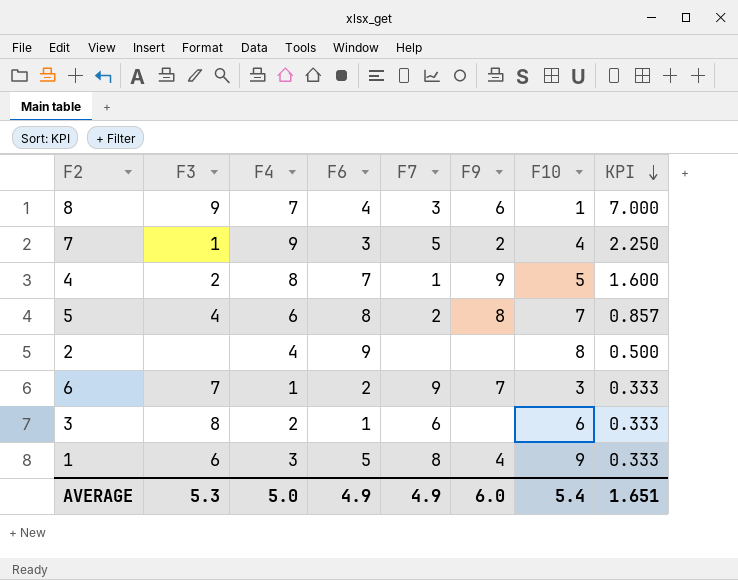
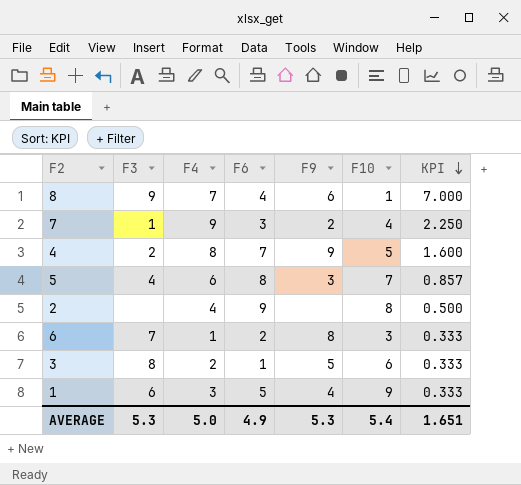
column F7 | position: 5 -> none
5 | F9: 8 -> 3
6 | F9: 7 -> 8
3 | F9: none -> 5
AVERAGE | F9: 6.0 -> 5.3

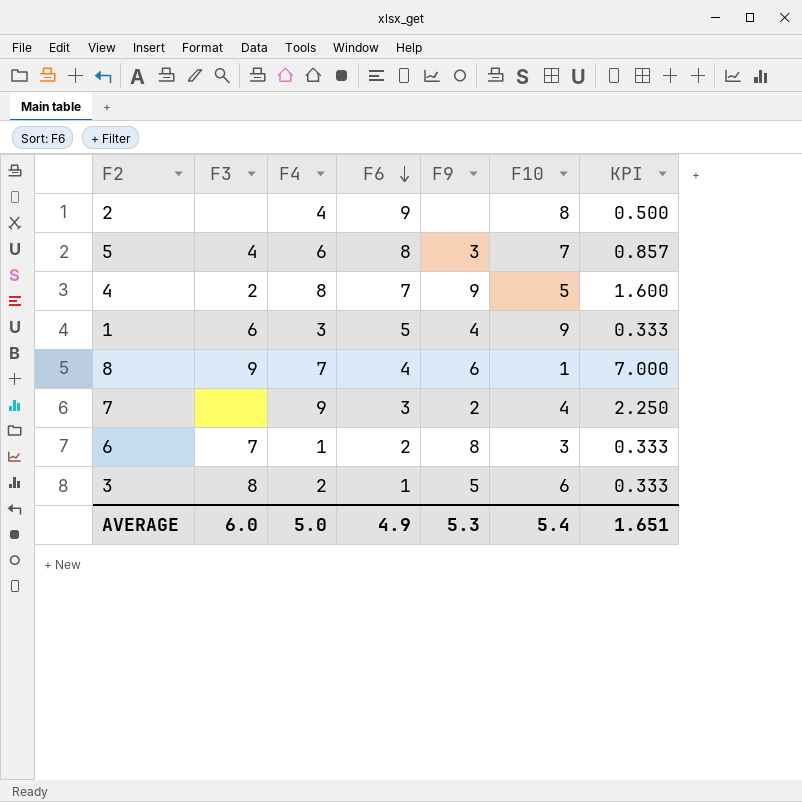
row order: KPI descending -> F6 descending
7 | F3: 1 -> none
AVERAGE | F3: 5.3 -> 6.0

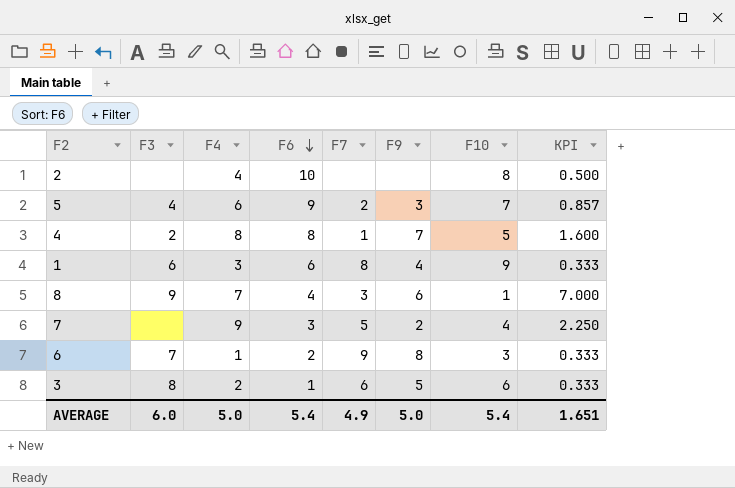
column F7 | position: none -> 5
2 | F6: 9 -> 10
5 | F6: 8 -> 9
4 | F6: 7 -> 8
4 | F9: 9 -> 7
1 | F6: 5 -> 6
AVERAGE | F6: 4.9 -> 5.4
AVERAGE | F9: 5.3 -> 5.0

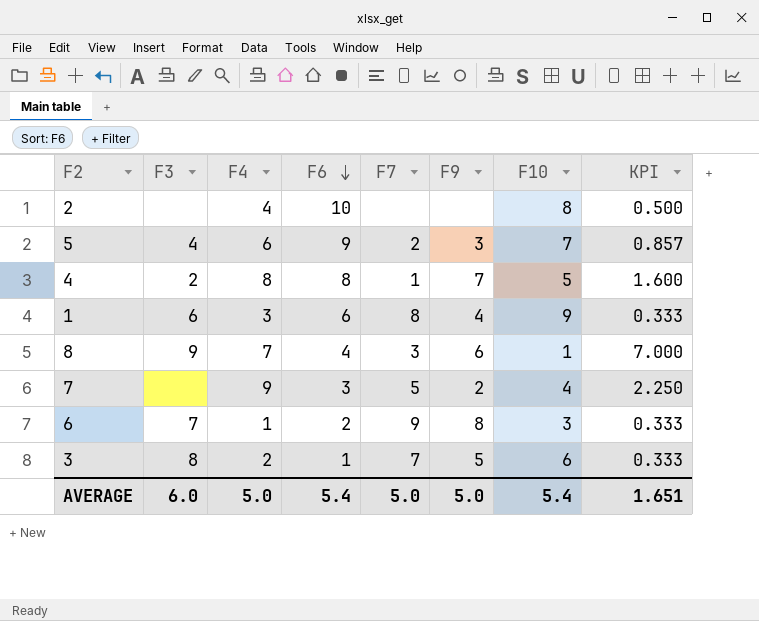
3 | F7: 6 -> 7
AVERAGE | F7: 4.9 -> 5.0

